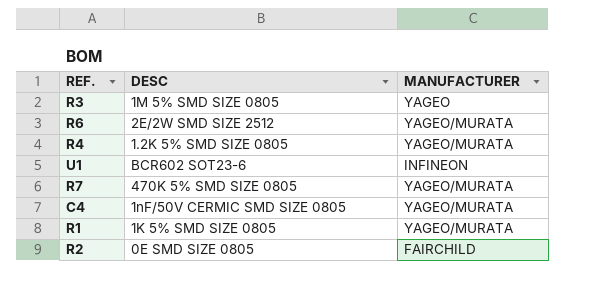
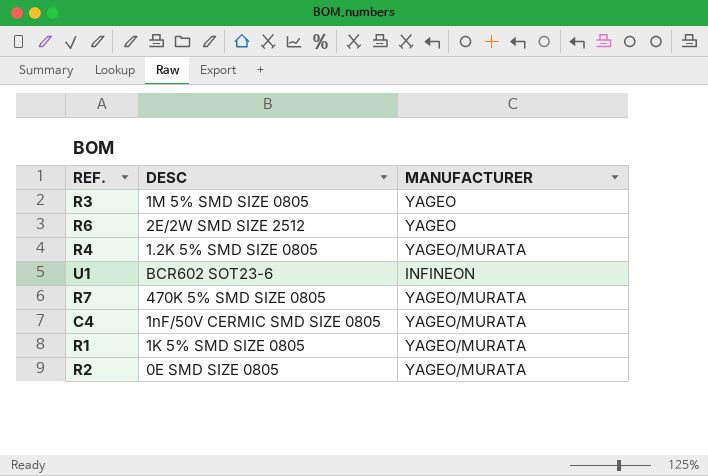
R6 | MANUFACTURER: YAGEO/MURATA -> YAGEO
R2 | MANUFACTURER: FAIRCHILD -> YAGEO/MURATA

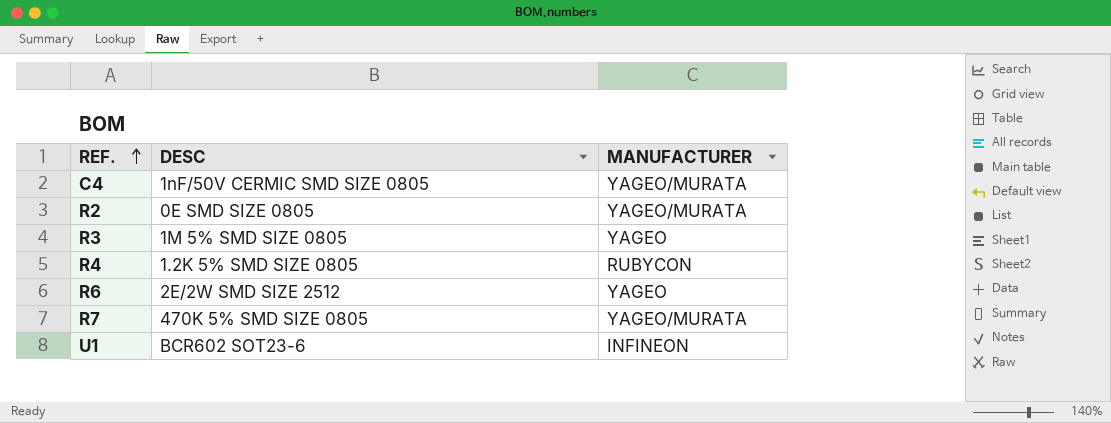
row order: none -> REF. ascending
row R1: 1K 5% SMD SIZE 0805 | YAGEO/MURATA -> none
R4 | MANUFACTURER: YAGEO/MURATA -> RUBYCON

